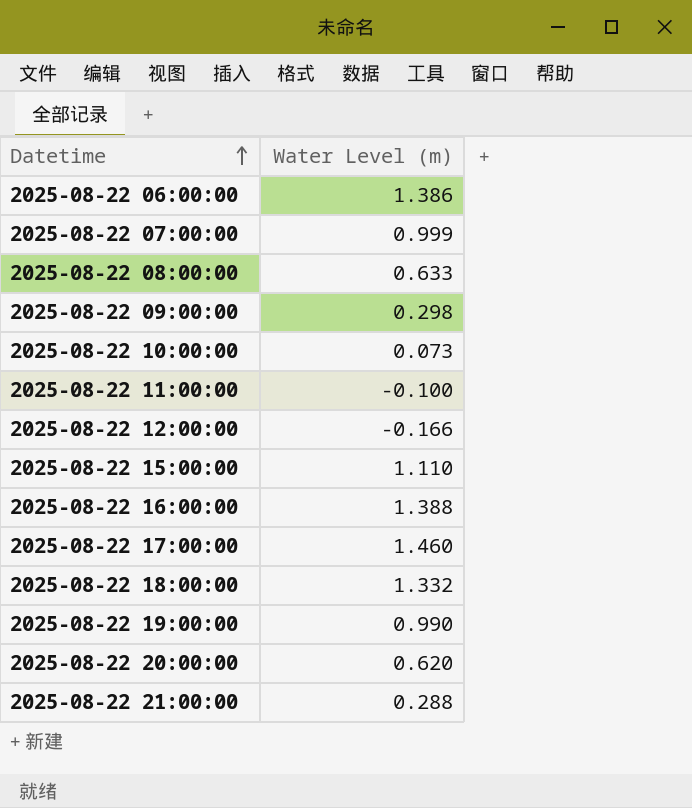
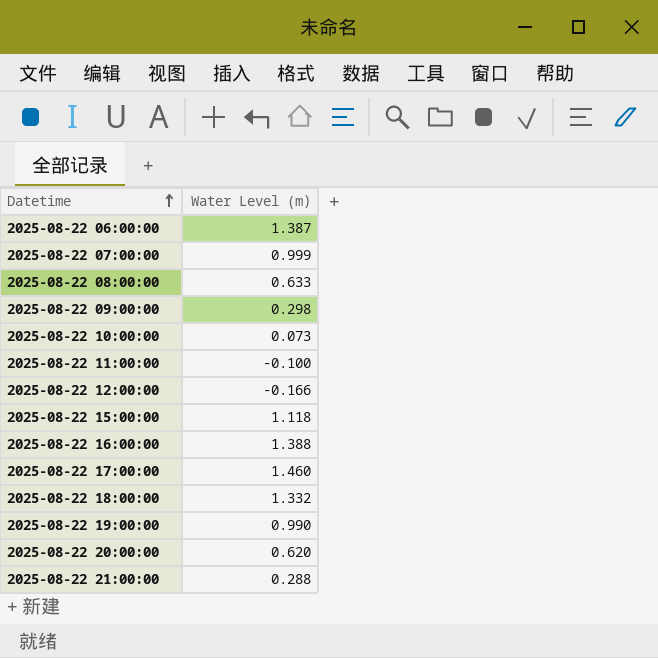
2025-08-22 06:00:00 | Water Level (m): 1.386 -> 1.387
2025-08-22 15:00:00 | Water Level (m): 1.110 -> 1.118

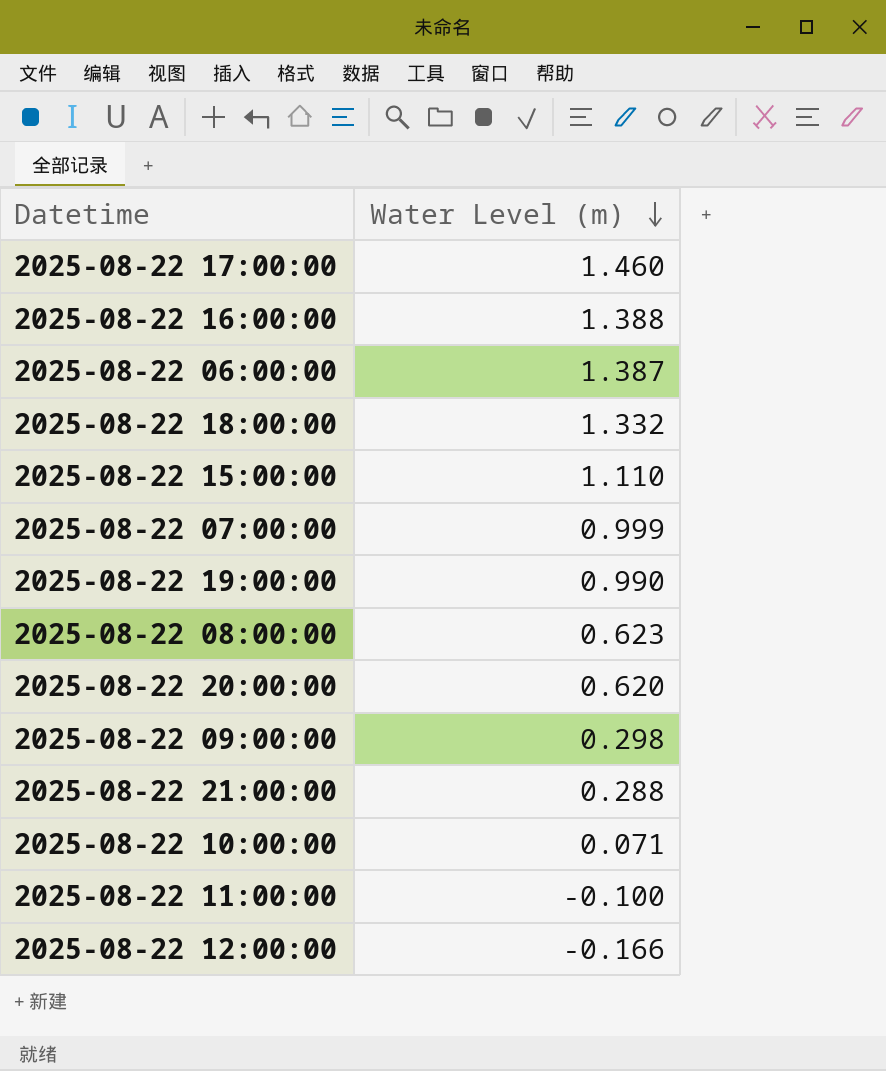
row order: Datetime ascending -> Water Level (m) descending
2025-08-22 15:00:00 | Water Level (m): 1.118 -> 1.110
2025-08-22 08:00:00 | Water Level (m): 0.633 -> 0.623
2025-08-22 10:00:00 | Water Level (m): 0.073 -> 0.071

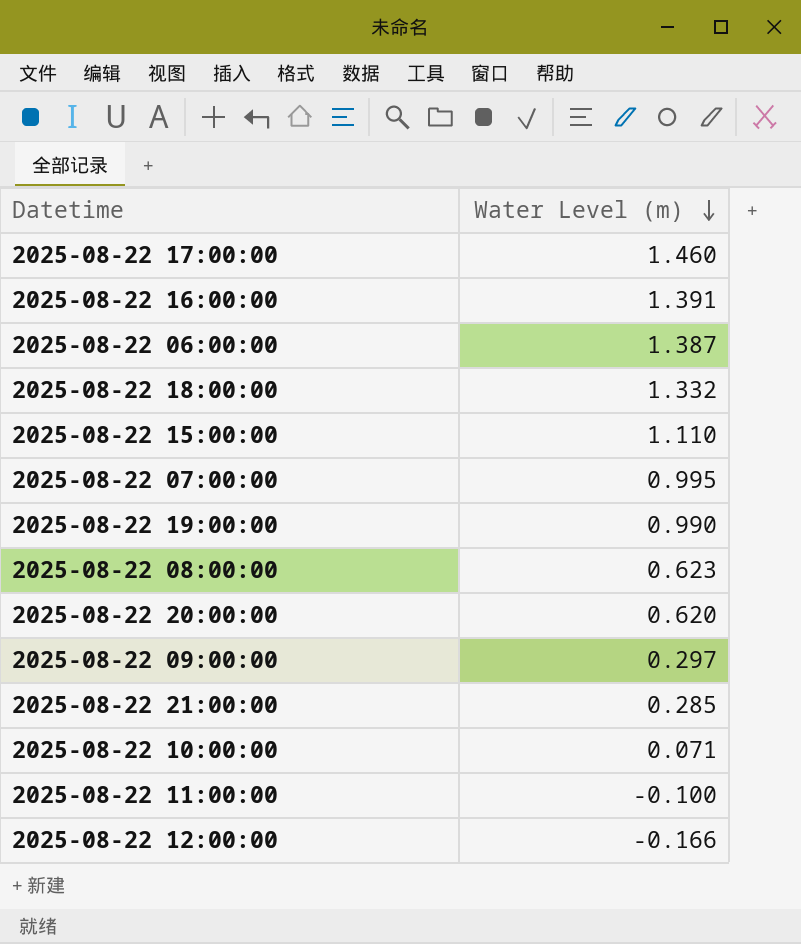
2025-08-22 16:00:00 | Water Level (m): 1.388 -> 1.391
2025-08-22 07:00:00 | Water Level (m): 0.999 -> 0.995
2025-08-22 09:00:00 | Water Level (m): 0.298 -> 0.297
2025-08-22 21:00:00 | Water Level (m): 0.288 -> 0.285

